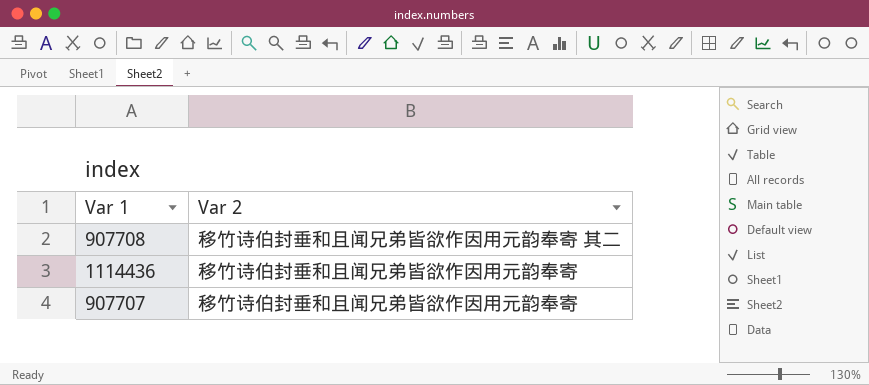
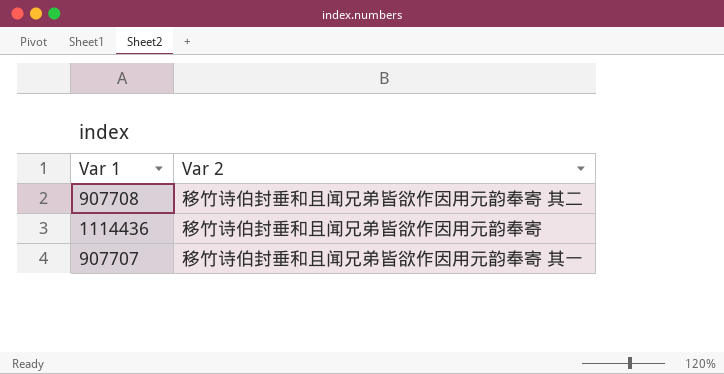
907707 | Var 2: 移竹诗伯封垂和且闻兄弟皆欲作因用元韵奉寄 -> 移竹诗伯封垂和且闻兄弟皆欲作因用元韵奉寄 其一

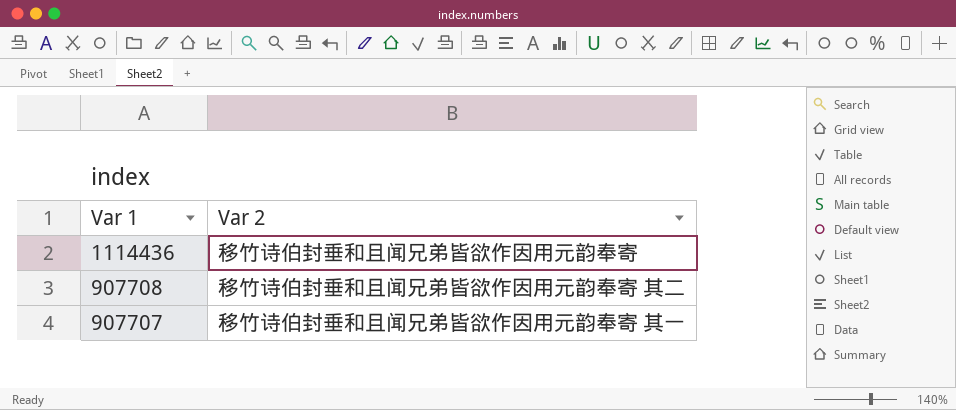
row order: none -> Var 1 descending

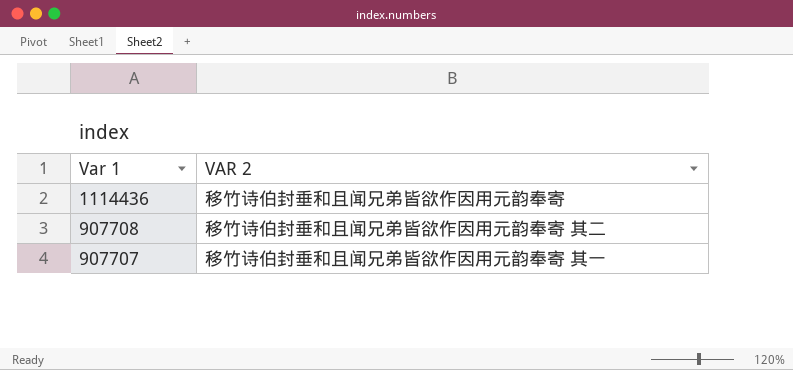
column name: Var 2 -> VAR 2

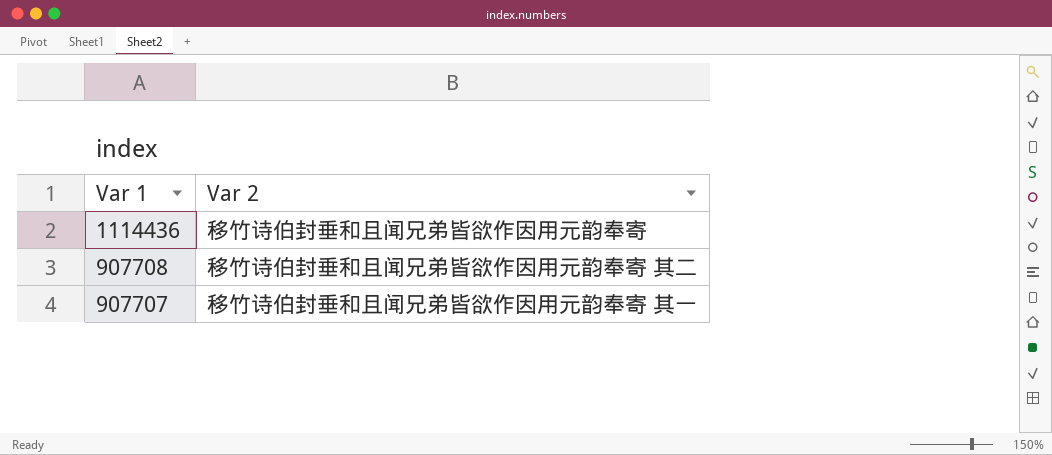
column name: VAR 2 -> Var 2

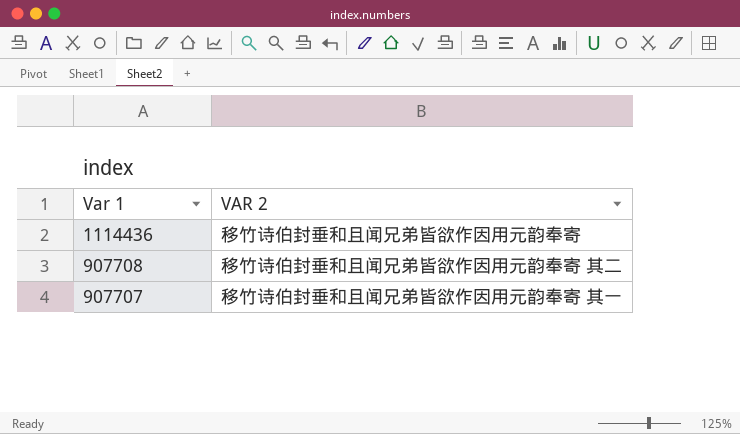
column name: Var 2 -> VAR 2

